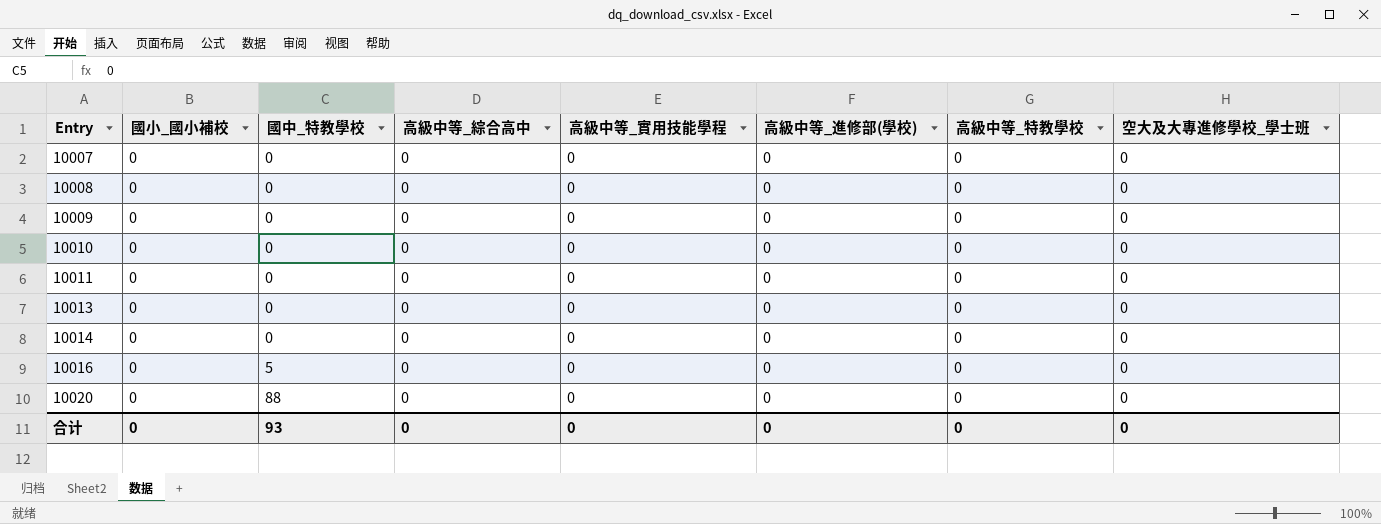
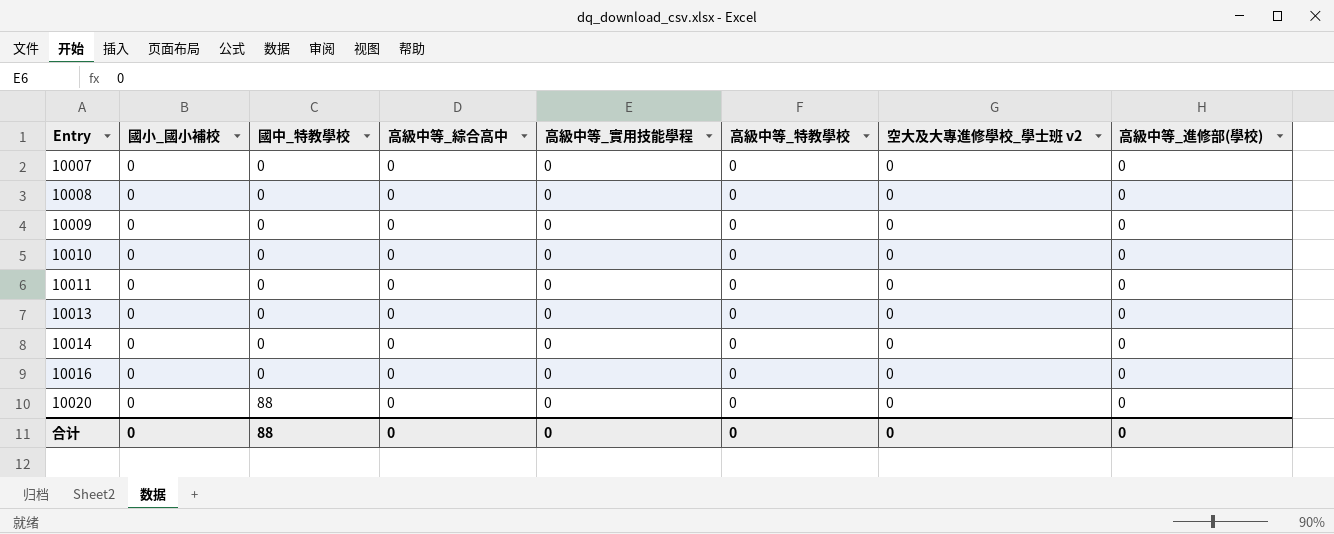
column name: 空大及大專進修學校_學士班 -> 空大及大專進修學校_學士班 v2
column 高級中等_進修部(學校) | position: 6 -> 8
10016 | 國中_特教學校: 5 -> 0
合计 | 國中_特教學校: 93 -> 88

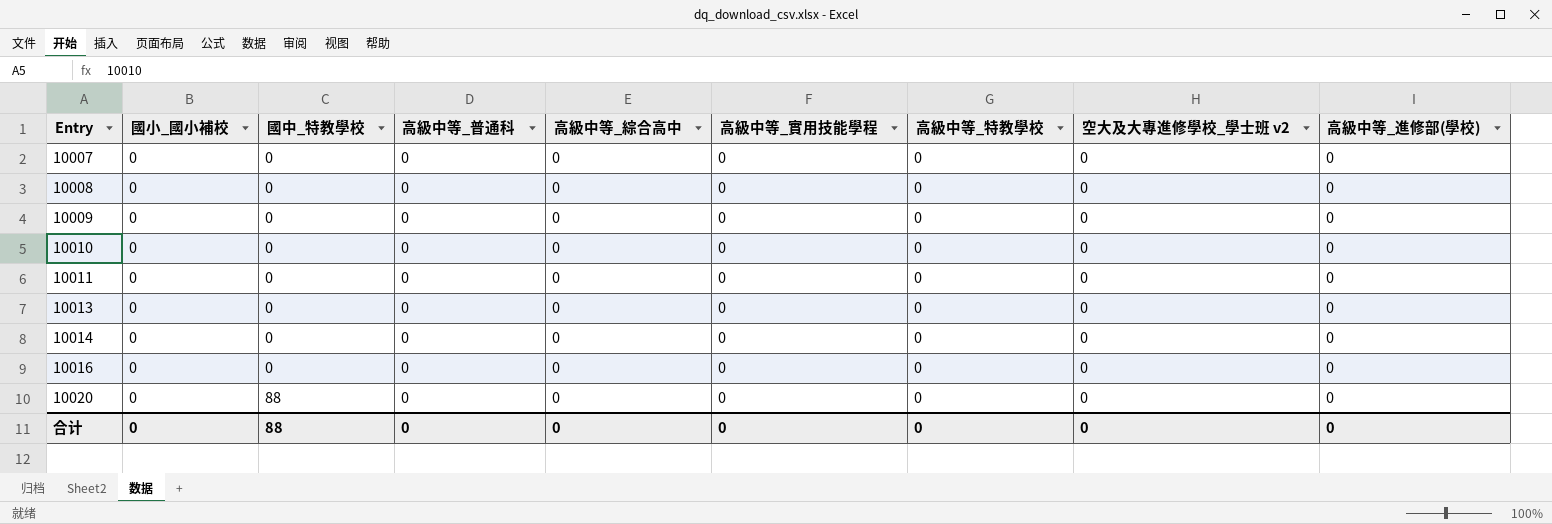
column 高級中等_普通科 | position: none -> 4

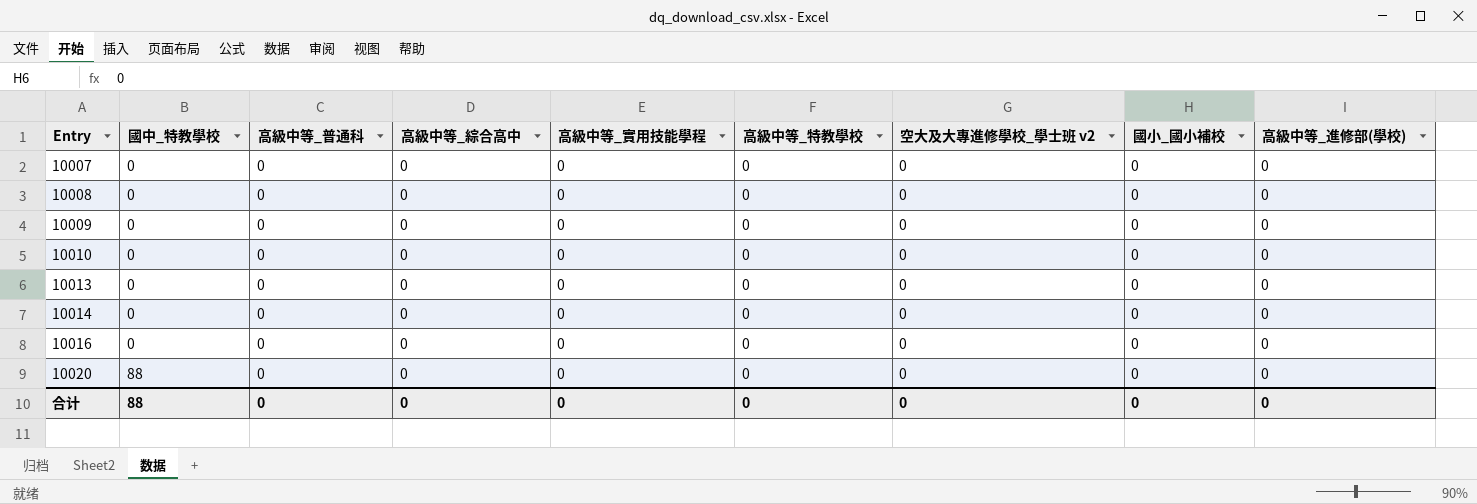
column 國小_國小補校 | position: 2 -> 8
row 10011: 0 | 0 | 0 | 0 | 0 | 0 | 0 | 0 -> none

